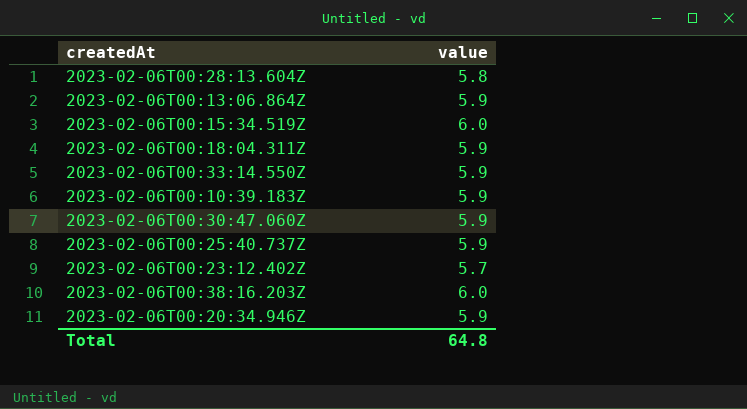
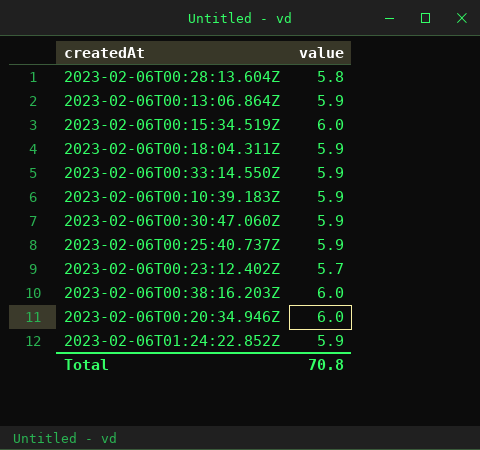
2023-02-06T00:20:34.946Z | value: 5.9 -> 6.0
row 2023-02-06T01:24:22.852Z: none -> 5.9
Total | value: 64.8 -> 70.8

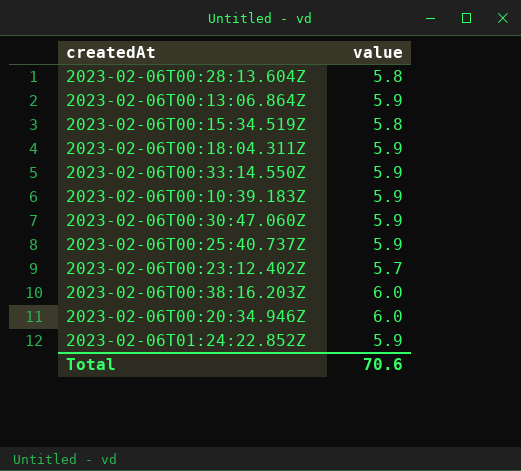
2023-02-06T00:15:34.519Z | value: 6.0 -> 5.8
Total | value: 70.8 -> 70.6

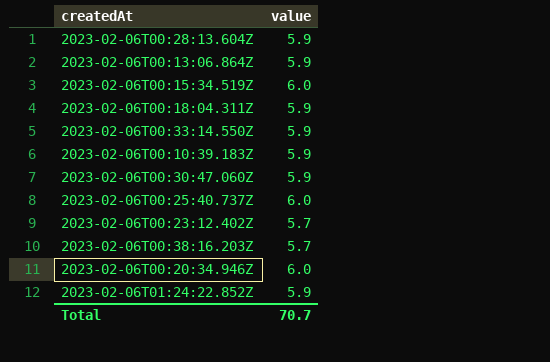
2023-02-06T00:28:13.604Z | value: 5.8 -> 5.9
2023-02-06T00:15:34.519Z | value: 5.8 -> 6.0
2023-02-06T00:25:40.737Z | value: 5.9 -> 6.0
2023-02-06T00:38:16.203Z | value: 6.0 -> 5.7
Total | value: 70.6 -> 70.7

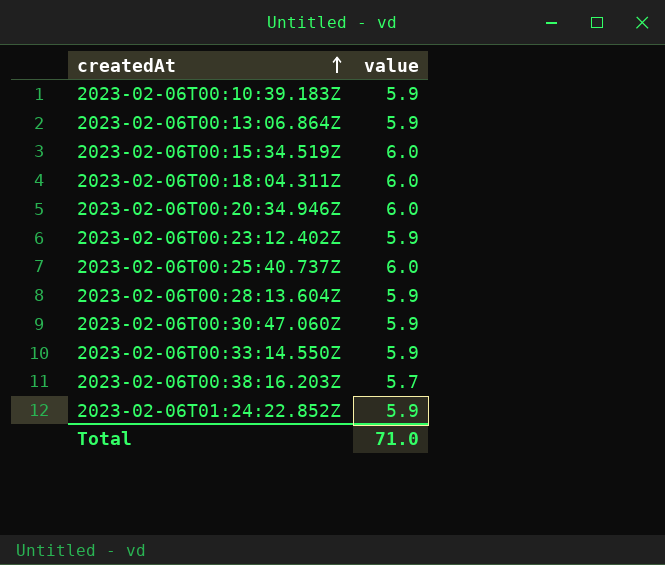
row order: none -> createdAt ascending
2023-02-06T00:18:04.311Z | value: 5.9 -> 6.0
2023-02-06T00:23:12.402Z | value: 5.7 -> 5.9
Total | value: 70.7 -> 71.0

